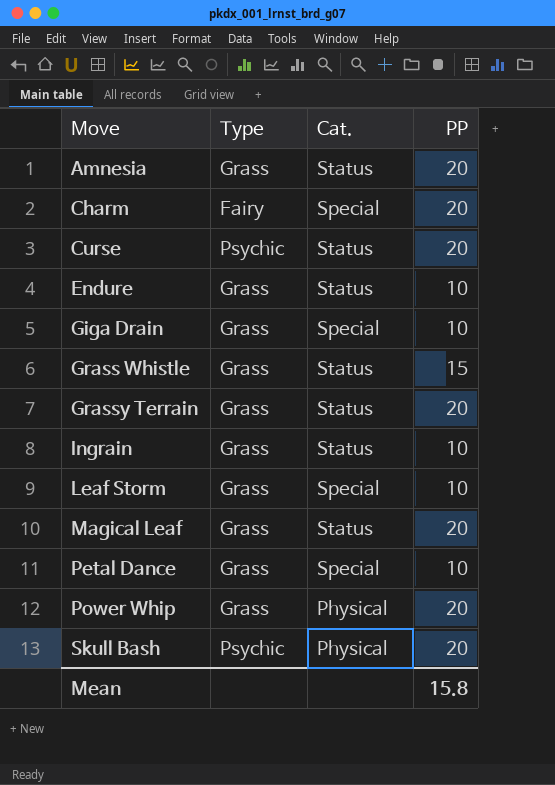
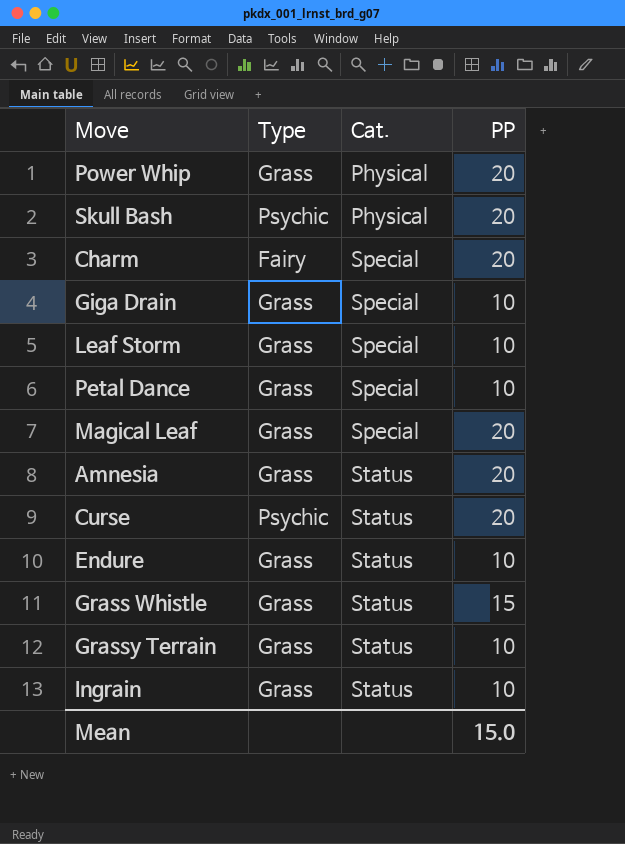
row order: Move ascending -> Cat. ascending
Magical Leaf | Cat.: Status -> Special
Grassy Terrain | PP: 20 -> 10
Mean | PP: 15.8 -> 15.0

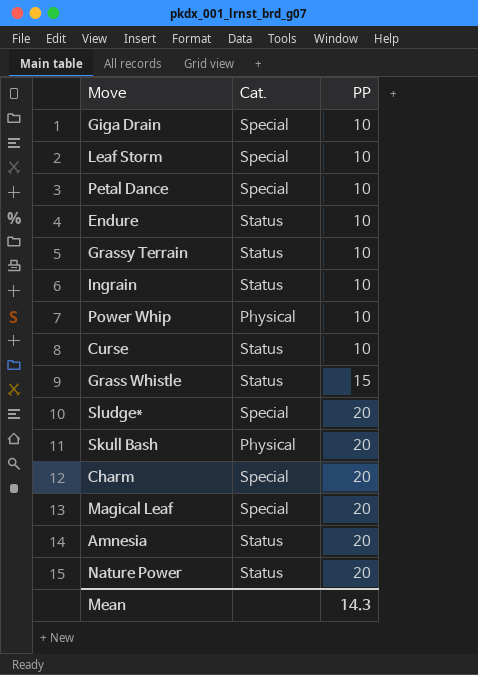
row order: Cat. ascending -> PP ascending
column Type | position: 2 -> none
Power Whip | PP: 20 -> 10
Curse | PP: 20 -> 10
row Sludge*: none -> Special | 20
row Nature Power: none -> Status | 20
Mean | PP: 15.0 -> 14.3

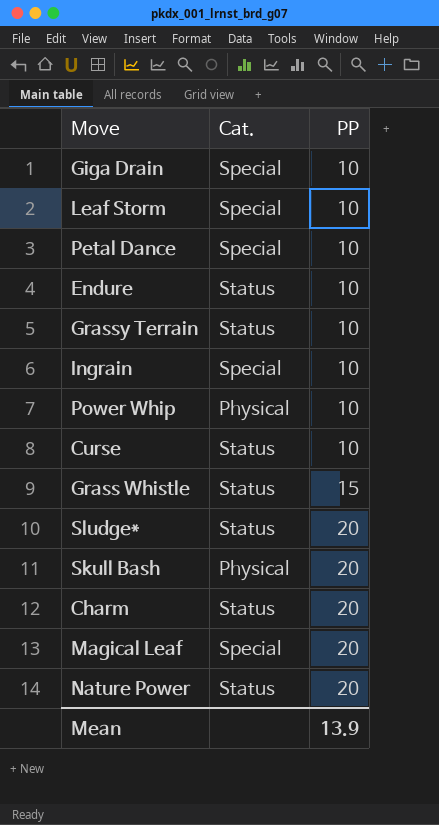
row Amnesia: Status | 20 -> none
Ingrain | Cat.: Status -> Special
Sludge* | Cat.: Special -> Status
Charm | Cat.: Special -> Status
Mean | PP: 14.3 -> 13.9

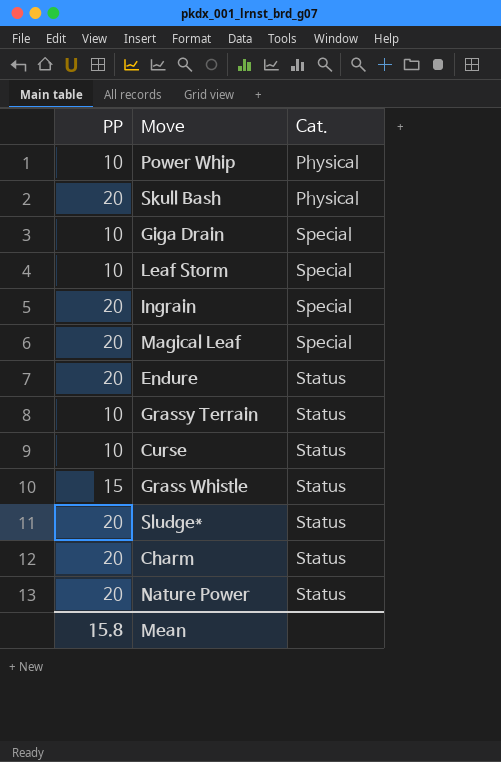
row order: PP ascending -> Cat. ascending
column PP | position: 3 -> 1
row Petal Dance: Special | 10 -> none
Ingrain | PP: 10 -> 20
Endure | PP: 10 -> 20
Mean | PP: 13.9 -> 15.8

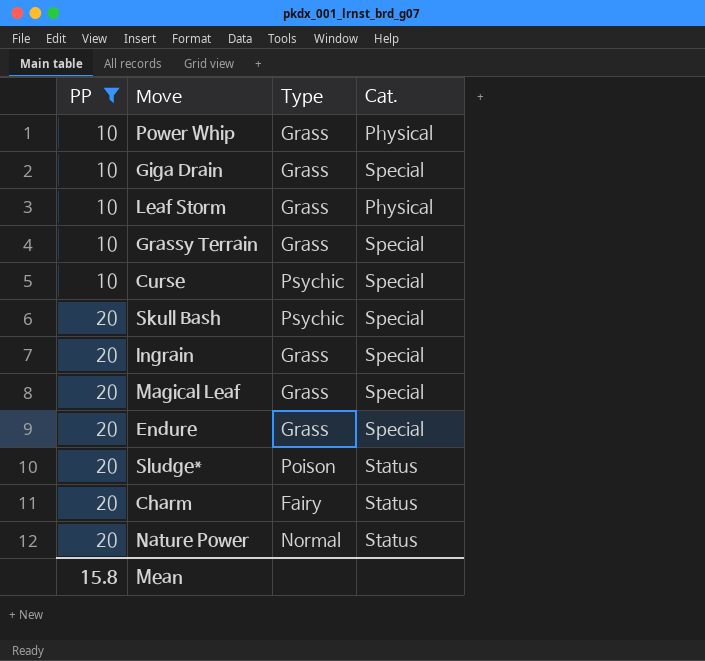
filter: none -> PP != 15
row order: Cat. ascending -> PP ascending
column Type | position: none -> 3
Leaf Storm | Cat.: Special -> Physical
Grassy Terrain | Cat.: Status -> Special
Curse | Cat.: Status -> Special
Skull Bash | Cat.: Physical -> Special
Endure | Cat.: Status -> Special

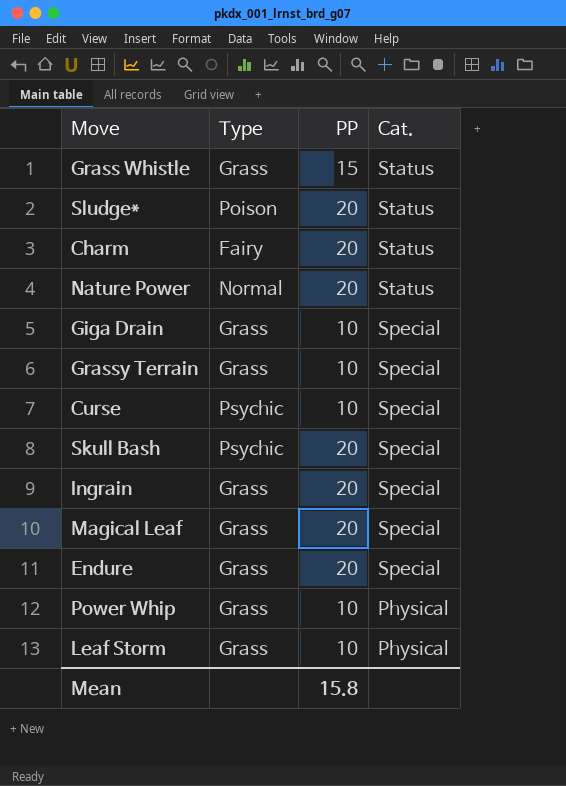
filter: PP != 15 -> none
row order: PP ascending -> Cat. descending
column PP | position: 1 -> 3

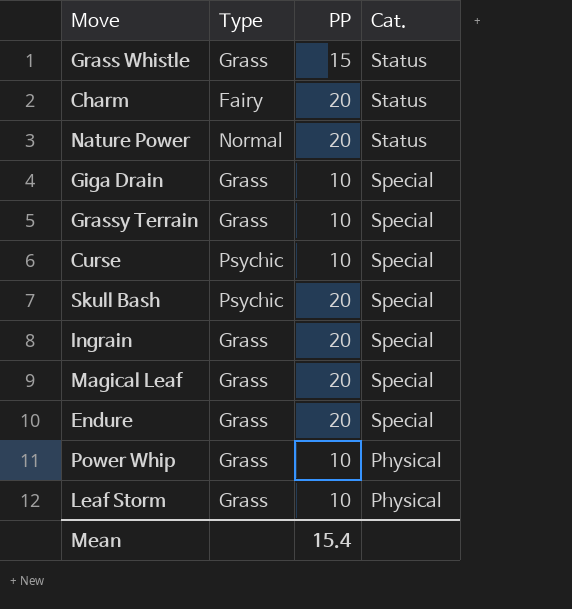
row Sludge*: Poison | 20 | Status -> none
Mean | PP: 15.8 -> 15.4

